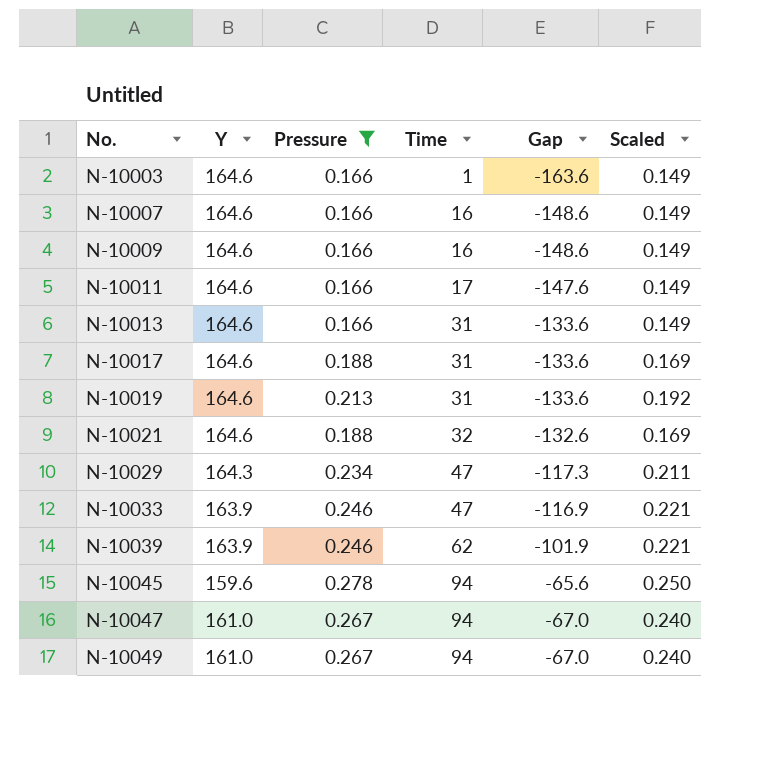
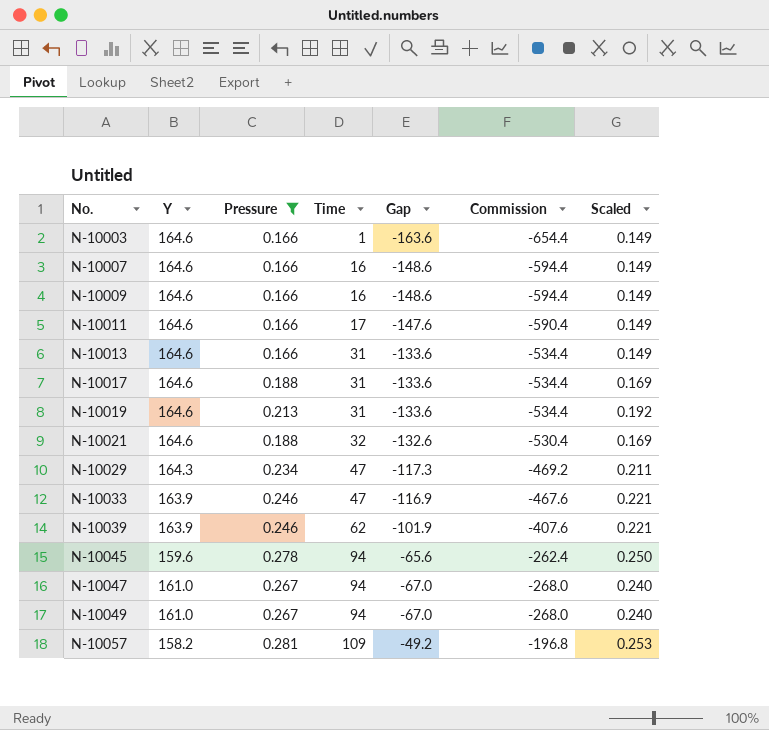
column Commission | formula: none -> [Gap] * 4
row N-10057: none -> 158.2 | 0.281 | 109 | -49.2 | -196.8 | 0.253

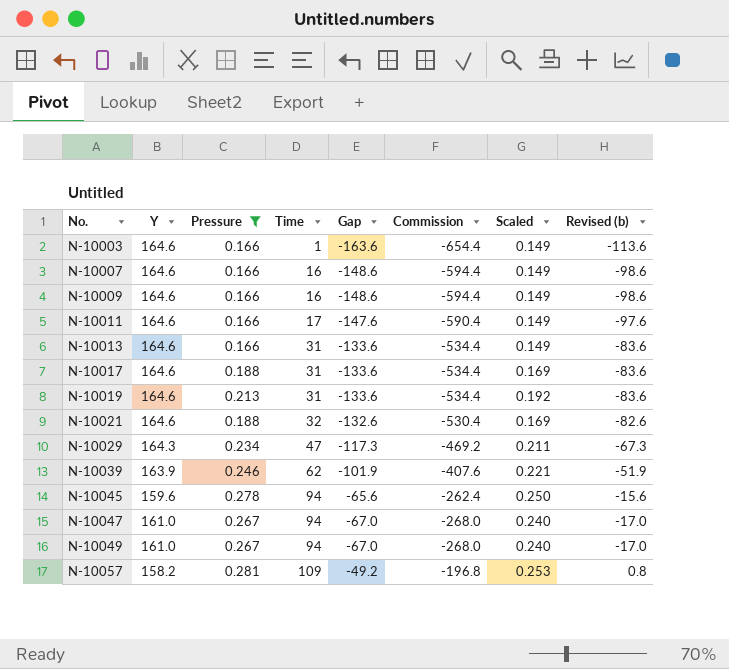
column Revised (b) | formula: none -> [Gap] + 50
row N-10033: 163.9 | 0.246 | 47 | -116.9 | -467.6 | 0.221 -> none

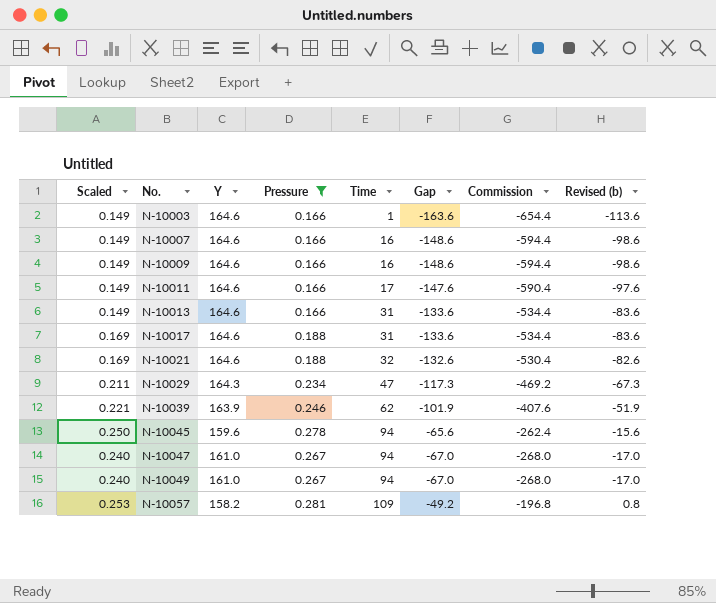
column Scaled | position: 7 -> 1
row N-10019: 164.6 | 0.213 | 31 | -133.6 | -534.4 | 0.192 | -83.6 -> none

